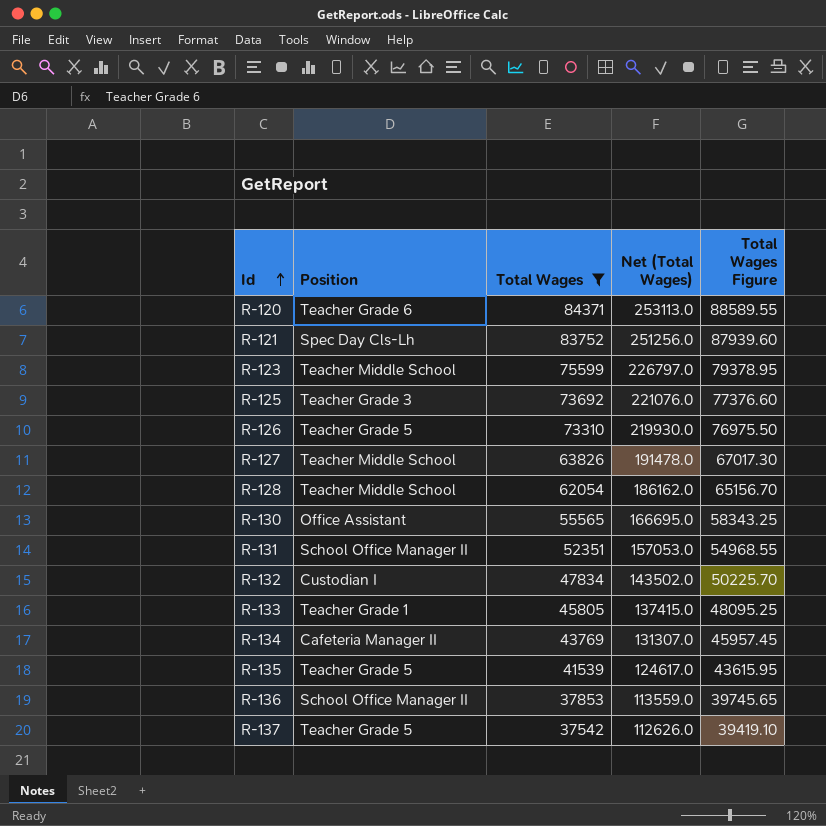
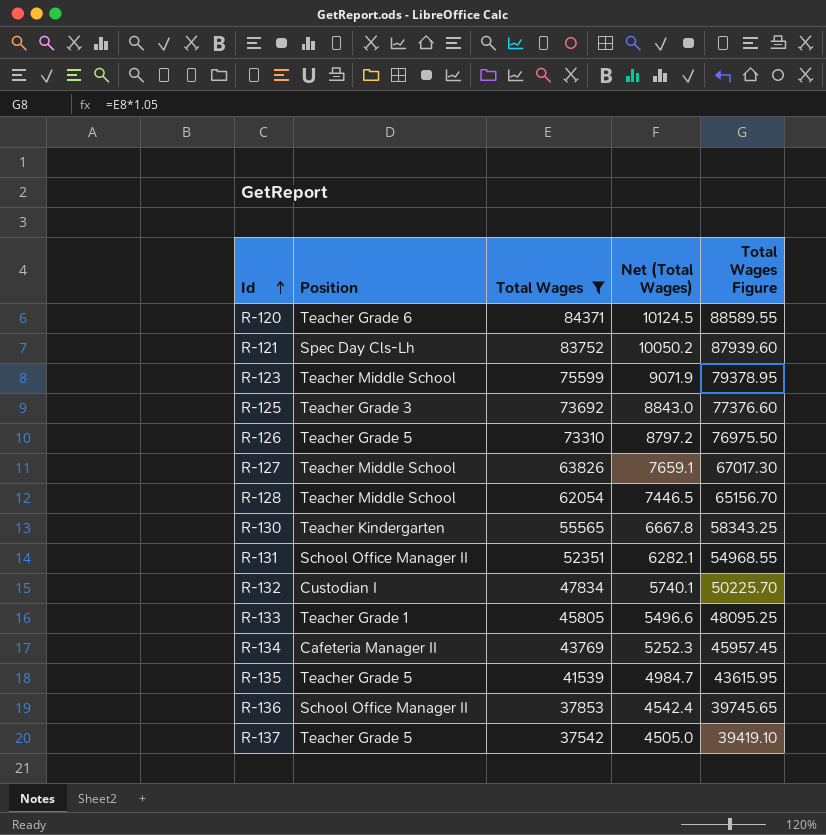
column Net (Total Wages) | formula: [Total Wages] * 3 -> [Total Wages] * 0.12
R-130 | Position: Office Assistant -> Teacher Kindergarten

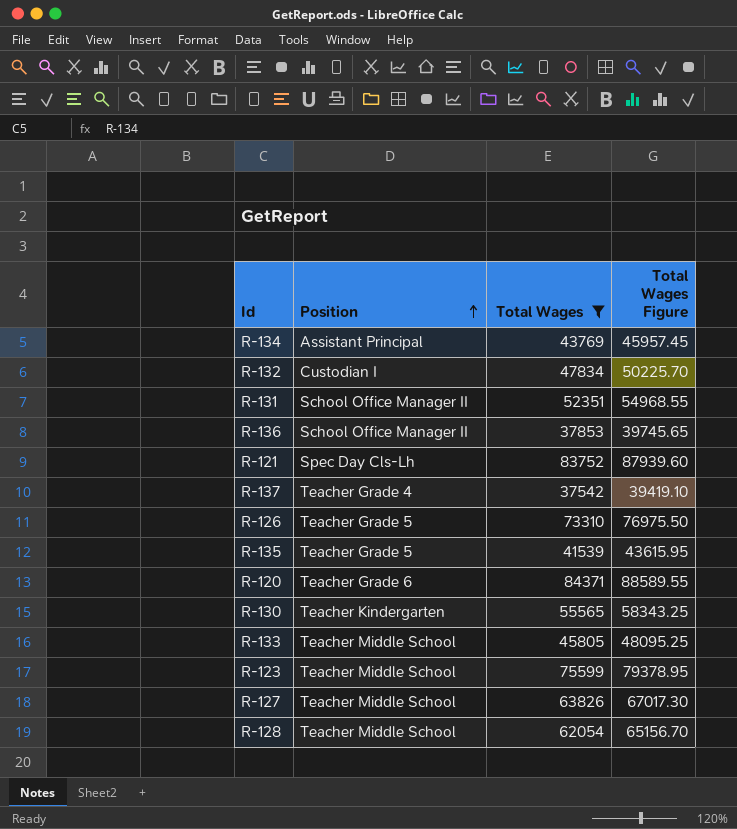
row order: Id ascending -> Position ascending
column Net (Total Wages) | formula: [Total Wages] * 0.12 -> none
row R-125: Teacher Grade 3 | 73692 | 8843.0 | 77376.60 -> none
R-134 | Position: Cafeteria Manager II -> Assistant Principal
R-137 | Position: Teacher Grade 5 -> Teacher Grade 4
R-133 | Position: Teacher Grade 1 -> Teacher Middle School

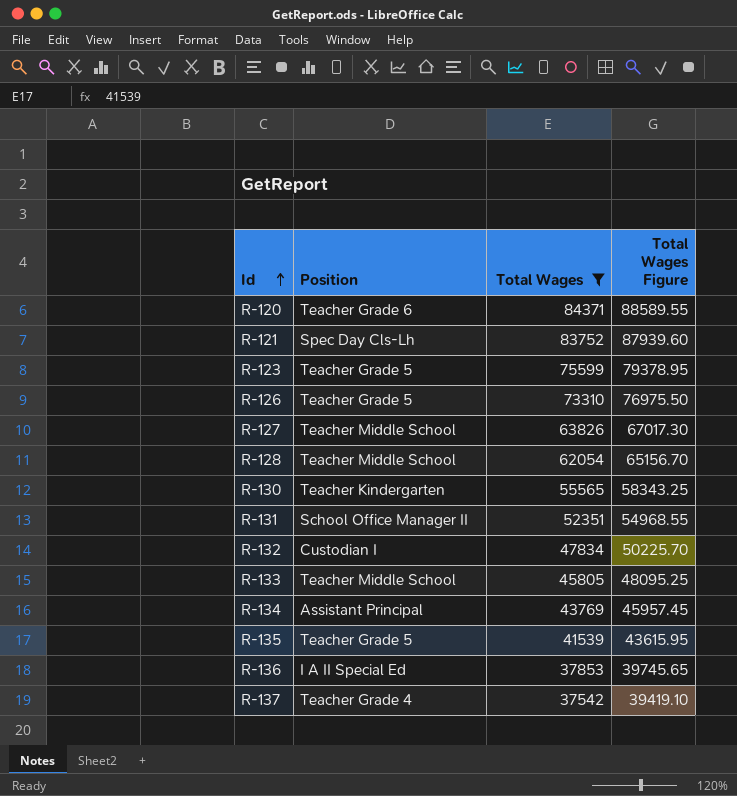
row order: Position ascending -> Id ascending
R-123 | Position: Teacher Middle School -> Teacher Grade 5
R-136 | Position: School Office Manager II -> I A II Special Ed

